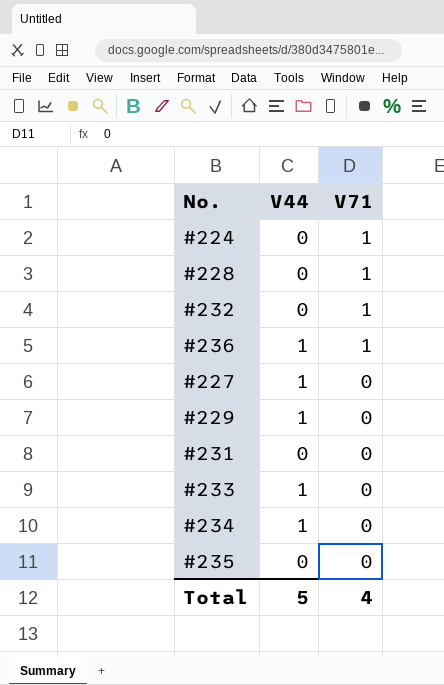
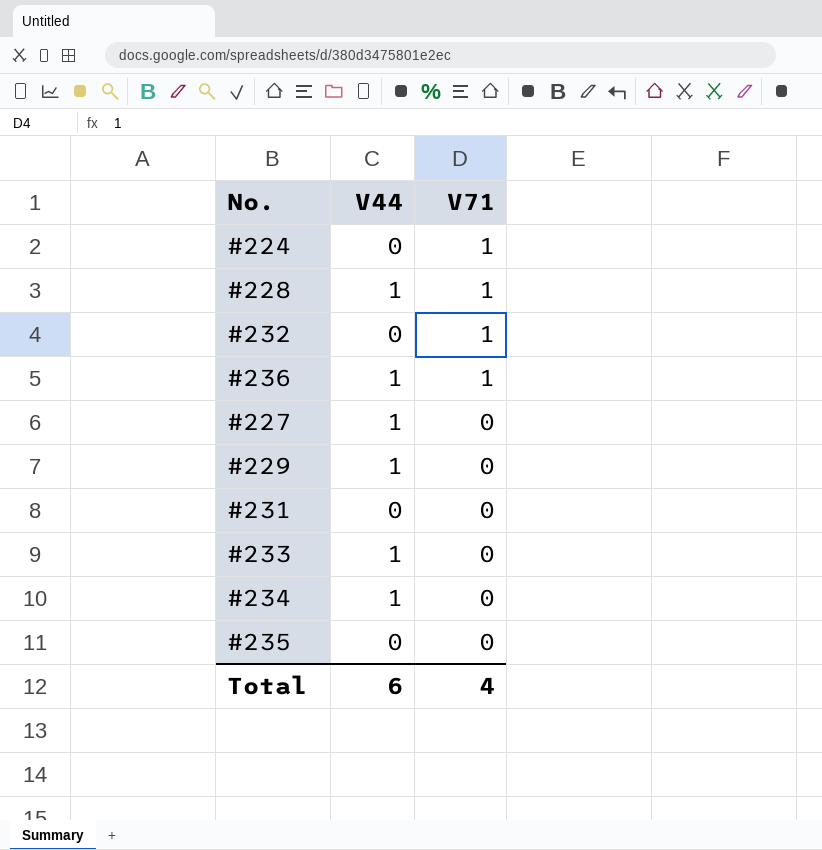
#228 | V44: 0 -> 1
Total | V44: 5 -> 6

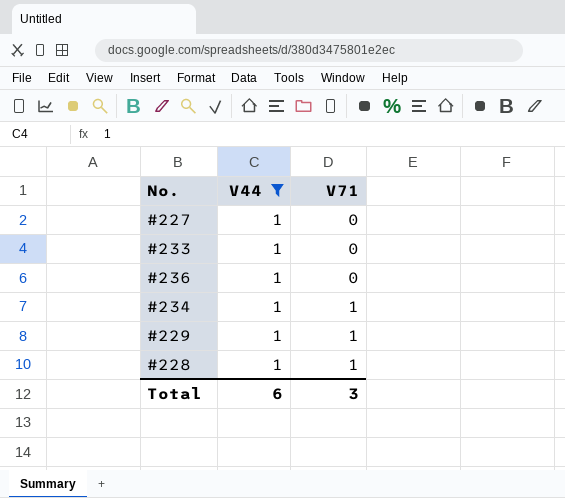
filter: none -> V44 = 1
row order: V71 descending -> V71 ascending
#236 | V71: 1 -> 0
#234 | V71: 0 -> 1
#229 | V71: 0 -> 1
Total | V71: 4 -> 3

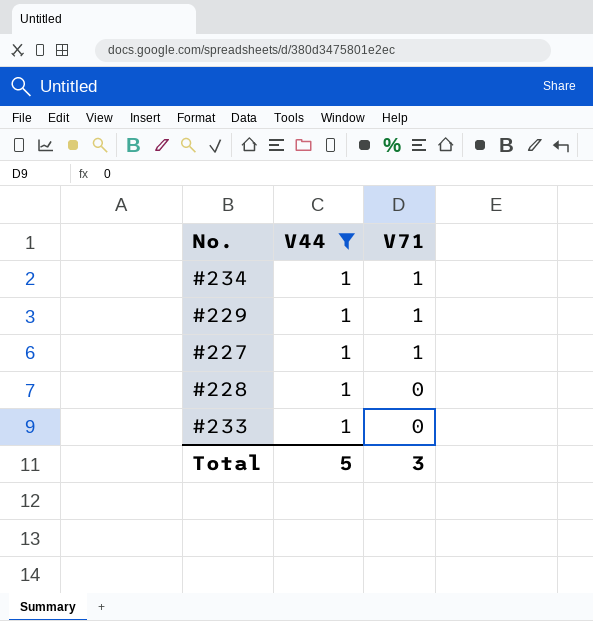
row order: V71 ascending -> V71 descending
row #236: 1 | 0 -> none
#227 | V71: 0 -> 1
#228 | V71: 1 -> 0
Total | V44: 6 -> 5

